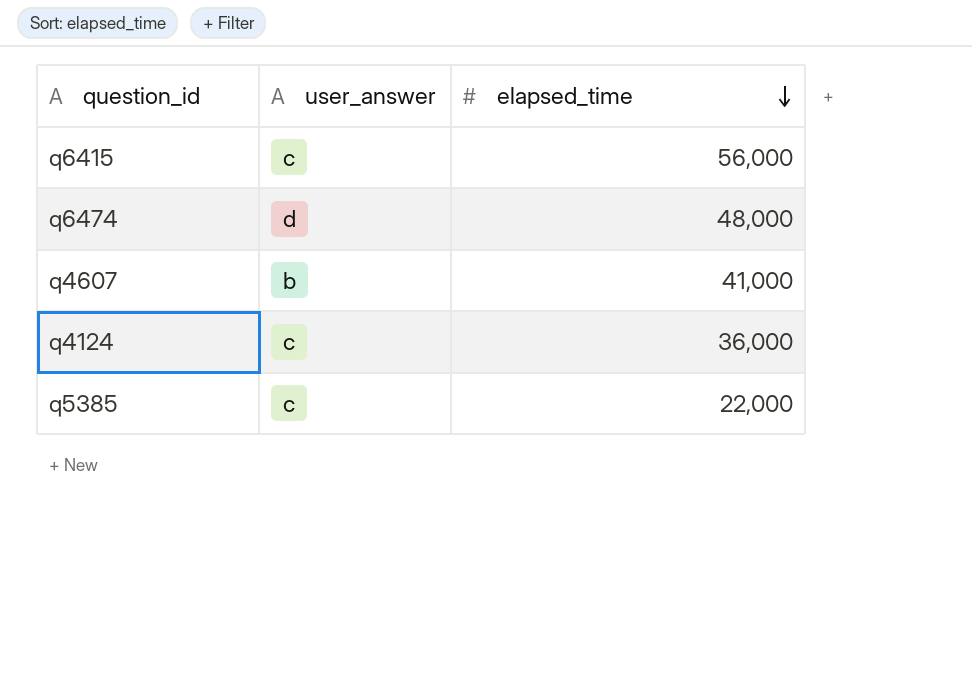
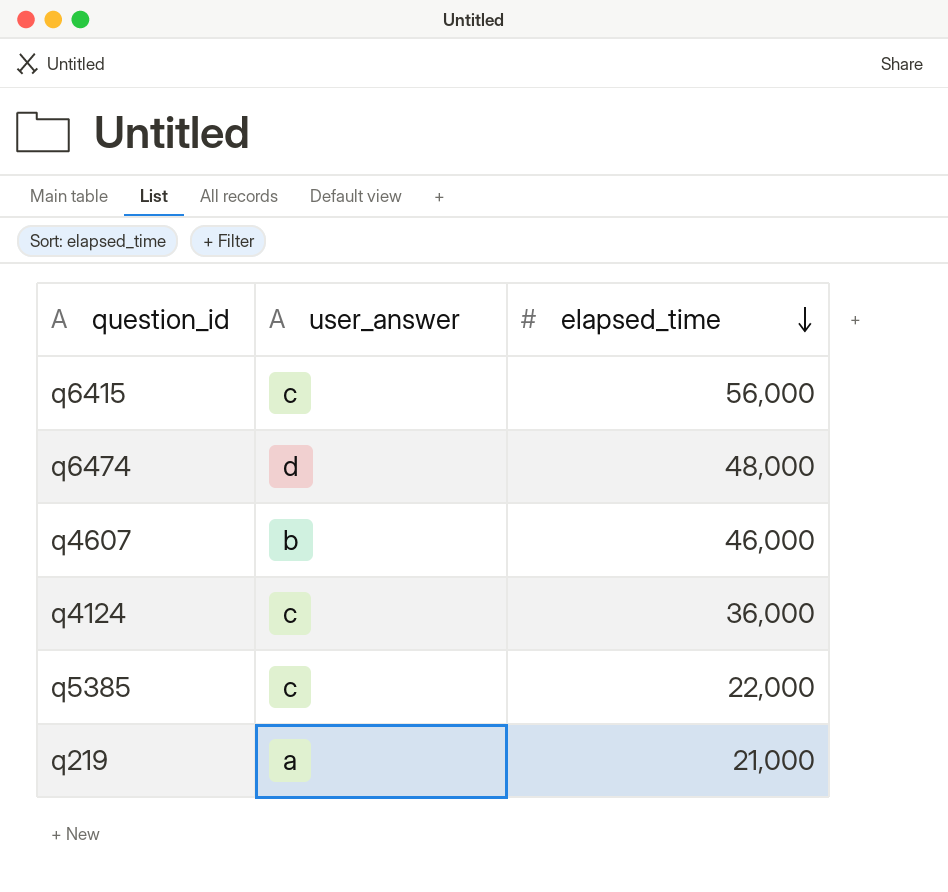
q4607 | elapsed_time: 41,000 -> 46,000
row q219: none -> a | 21,000

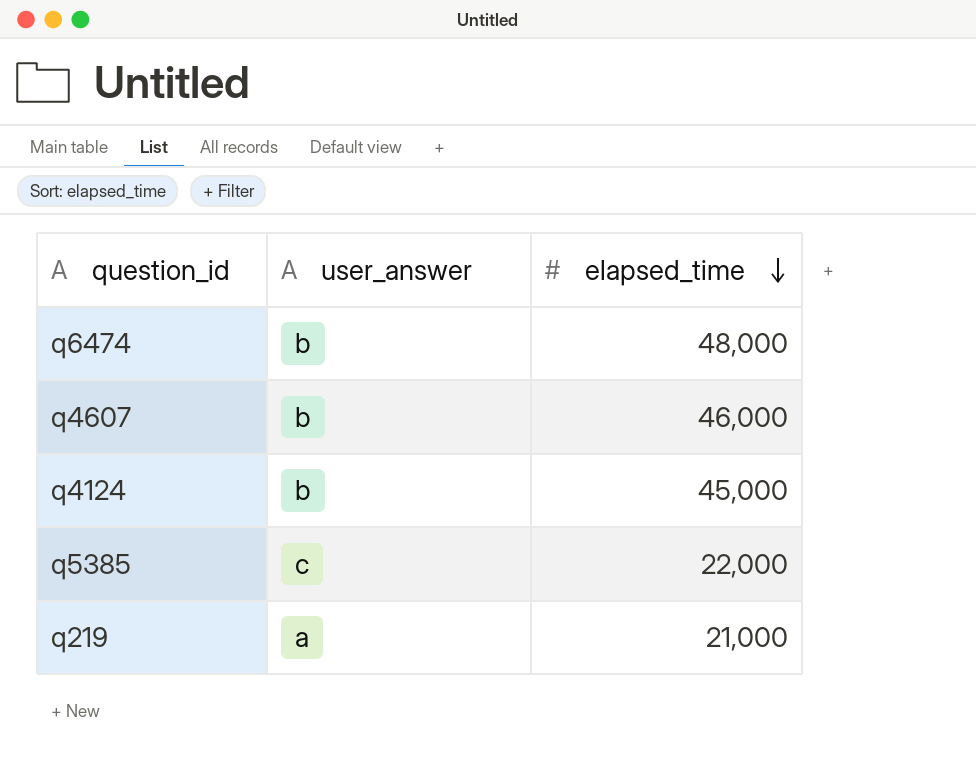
row q6415: c | 56,000 -> none
q6474 | user_answer: d -> b
q4124 | user_answer: c -> b
q4124 | elapsed_time: 36,000 -> 45,000

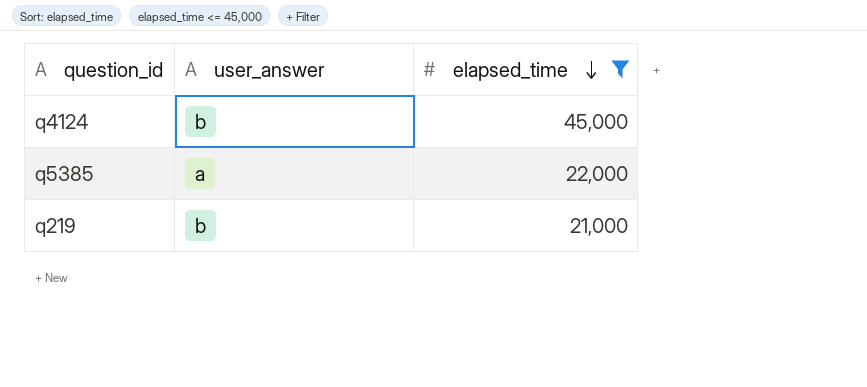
filter: none -> elapsed_time <= 45,000
q5385 | user_answer: c -> a
q219 | user_answer: a -> b

